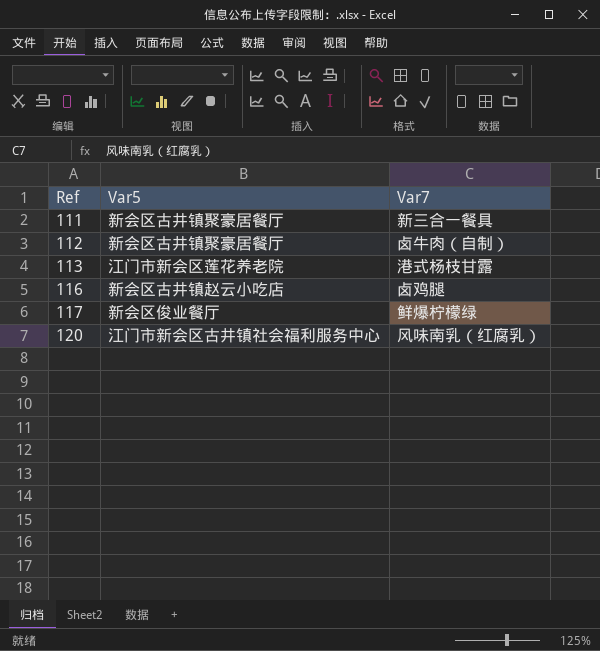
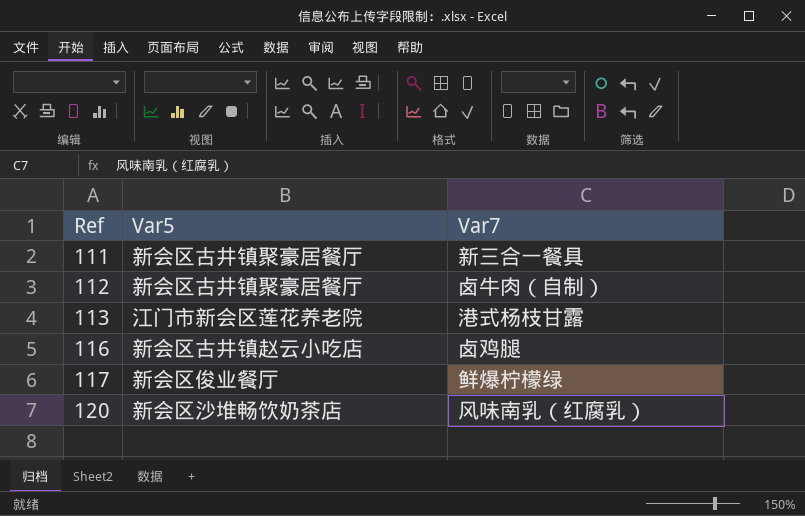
120 | Var5: 江门市新会区古井镇社会福利服务中心 -> 新会区沙堆畅饮奶茶店

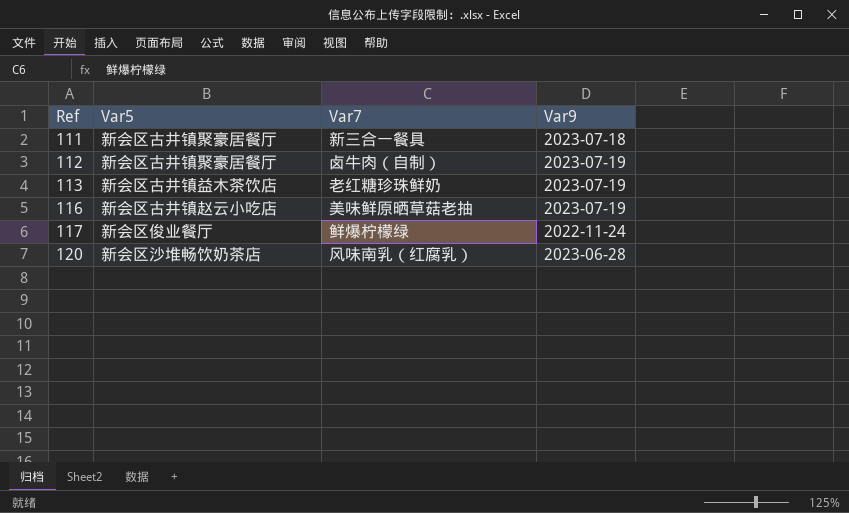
column Var9 | position: none -> 4
113 | Var5: 江门市新会区莲花养老院 -> 新会区古井镇益木茶饮店
113 | Var7: 港式杨枝甘露 -> 老红糖珍珠鲜奶
116 | Var7: 卤鸡腿 -> 美味鲜原晒草菇老抽

